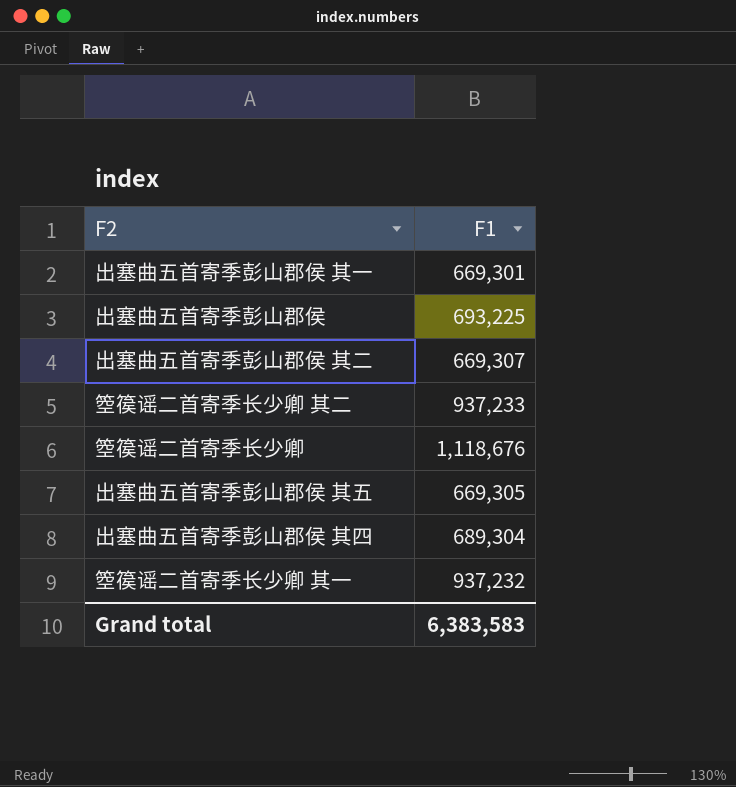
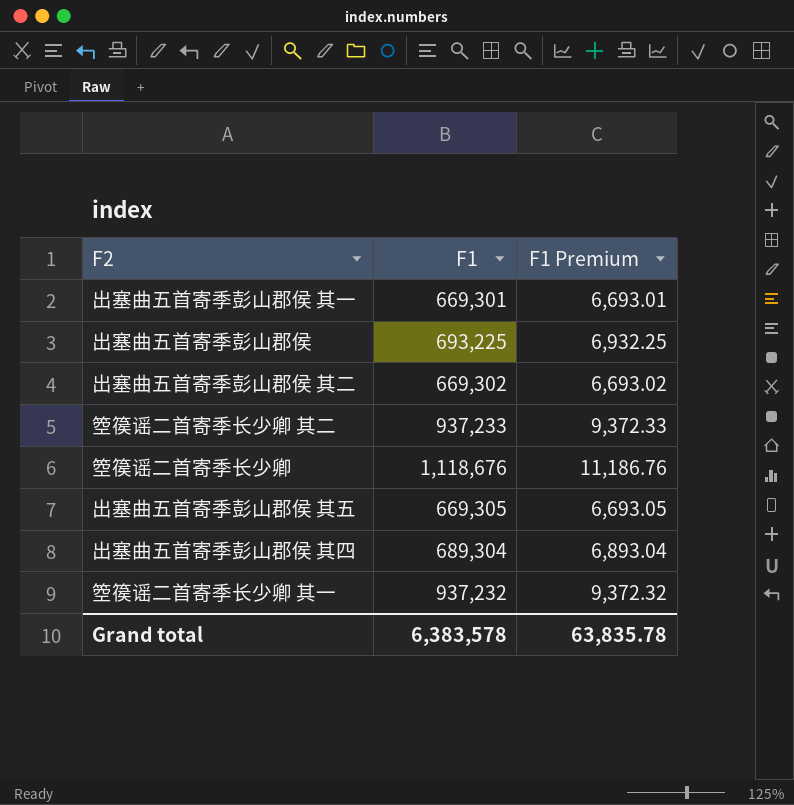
column F1 Premium | formula: none -> [F1] * 0.01
出塞曲五首寄季彭山郡侯 其二 | F1: 669,307 -> 669,302
Grand total | F1: 6,383,583 -> 6,383,578

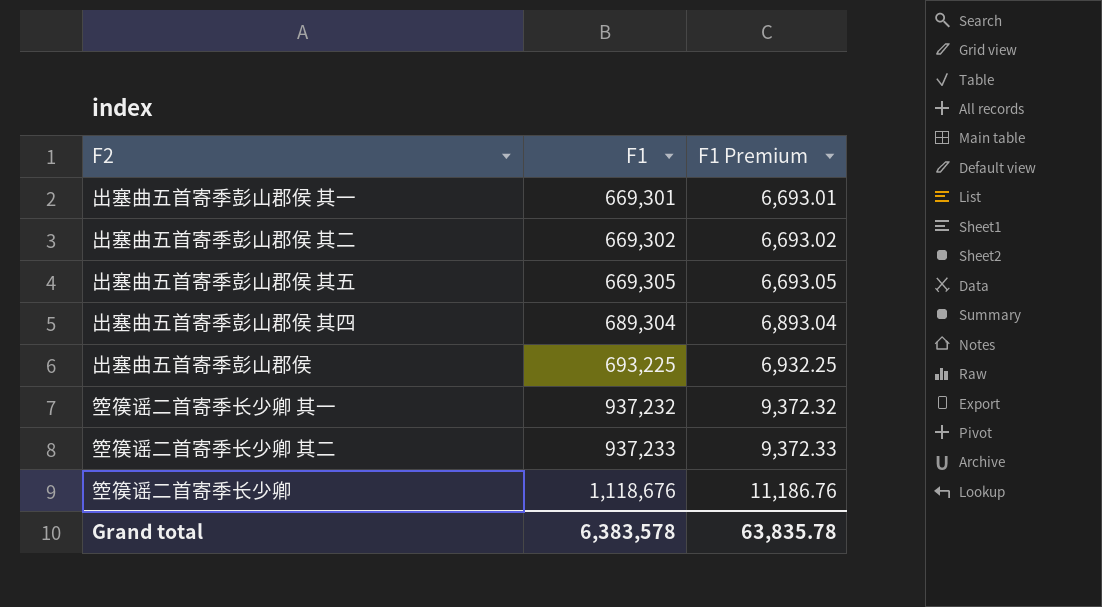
row order: none -> F1 ascending

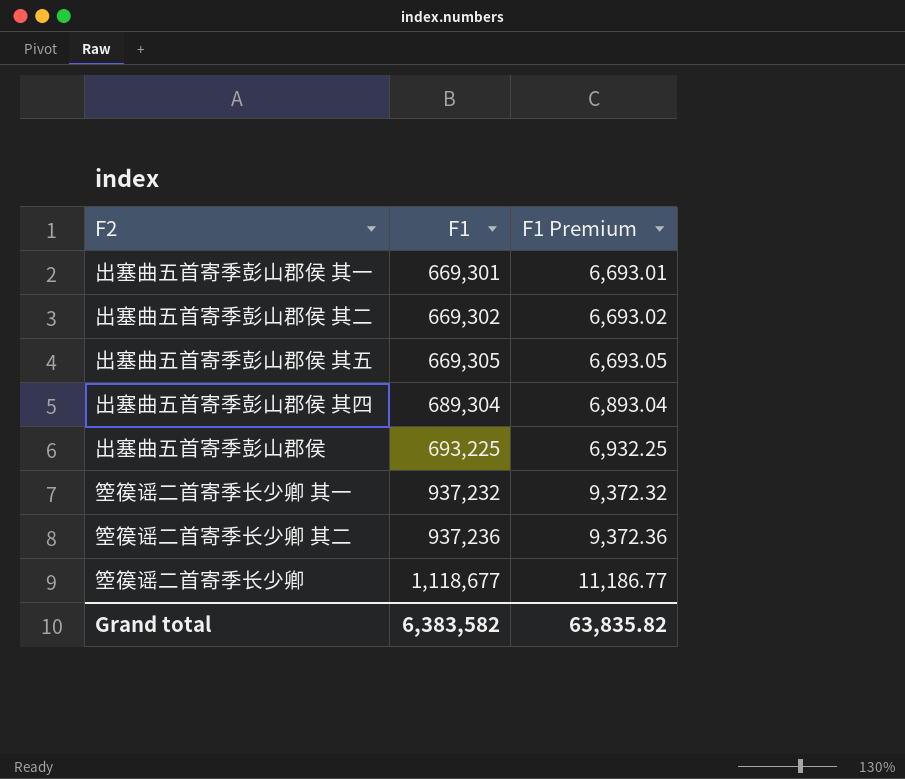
箜篌谣二首寄季长少卿 其二 | F1: 937,233 -> 937,236
箜篌谣二首寄季长少卿 其二 | F1 Premium: 9,372.33 -> 9,372.36
箜篌谣二首寄季长少卿 | F1: 1,118,676 -> 1,118,677
箜篌谣二首寄季长少卿 | F1 Premium: 11,186.76 -> 11,186.77
Grand total | F1: 6,383,578 -> 6,383,582
Grand total | F1 Premium: 63,835.78 -> 63,835.82

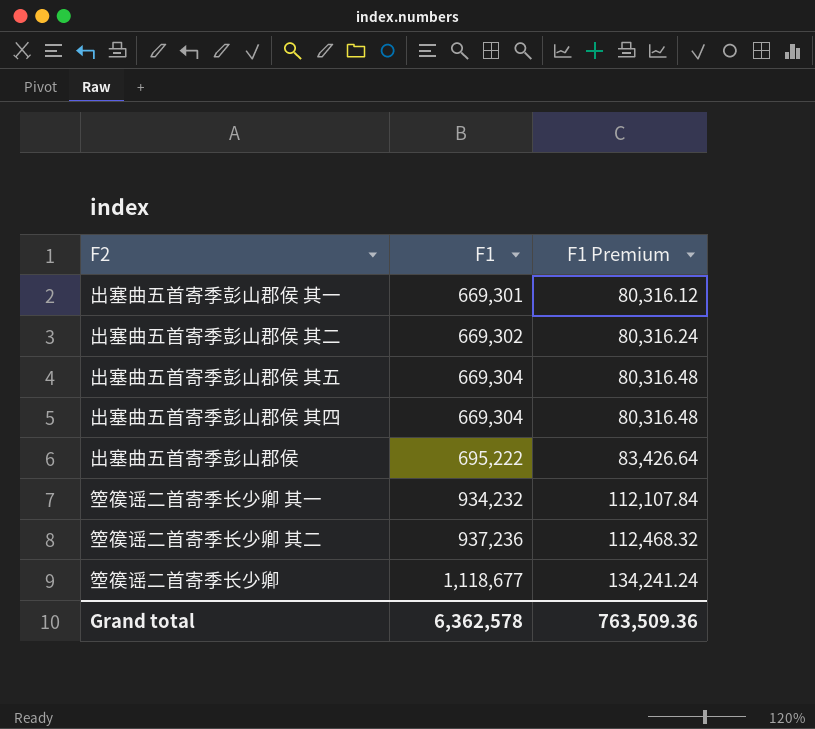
column F1 Premium | formula: [F1] * 0.01 -> [F1] * 0.12
出塞曲五首寄季彭山郡侯 其五 | F1: 669,305 -> 669,304
出塞曲五首寄季彭山郡侯 其四 | F1: 689,304 -> 669,304
出塞曲五首寄季彭山郡侯 | F1: 693,225 -> 695,222
箜篌谣二首寄季长少卿 其一 | F1: 937,232 -> 934,232
Grand total | F1: 6,383,582 -> 6,362,578
Grand total | F1 Premium: 63,835.82 -> 763,509.36

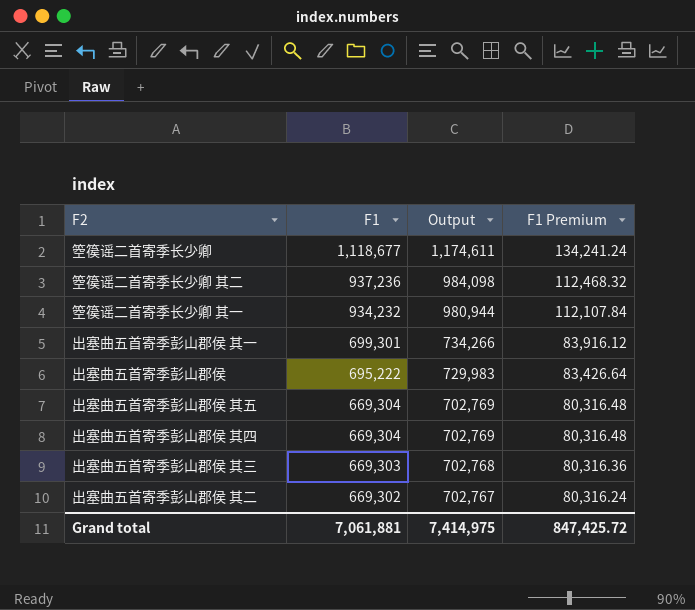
row order: F1 ascending -> F1 descending
column Output | formula: none -> [F1] * 1.05
出塞曲五首寄季彭山郡侯 其一 | F1: 669,301 -> 699,301
出塞曲五首寄季彭山郡侯 其一 | F1 Premium: 80,316.12 -> 83,916.12
row 出塞曲五首寄季彭山郡侯 其三: none -> 669,303 | 702,768 | 80,316.36
Grand total | F1: 6,362,578 -> 7,061,881
Grand total | F1 Premium: 763,509.36 -> 847,425.72

